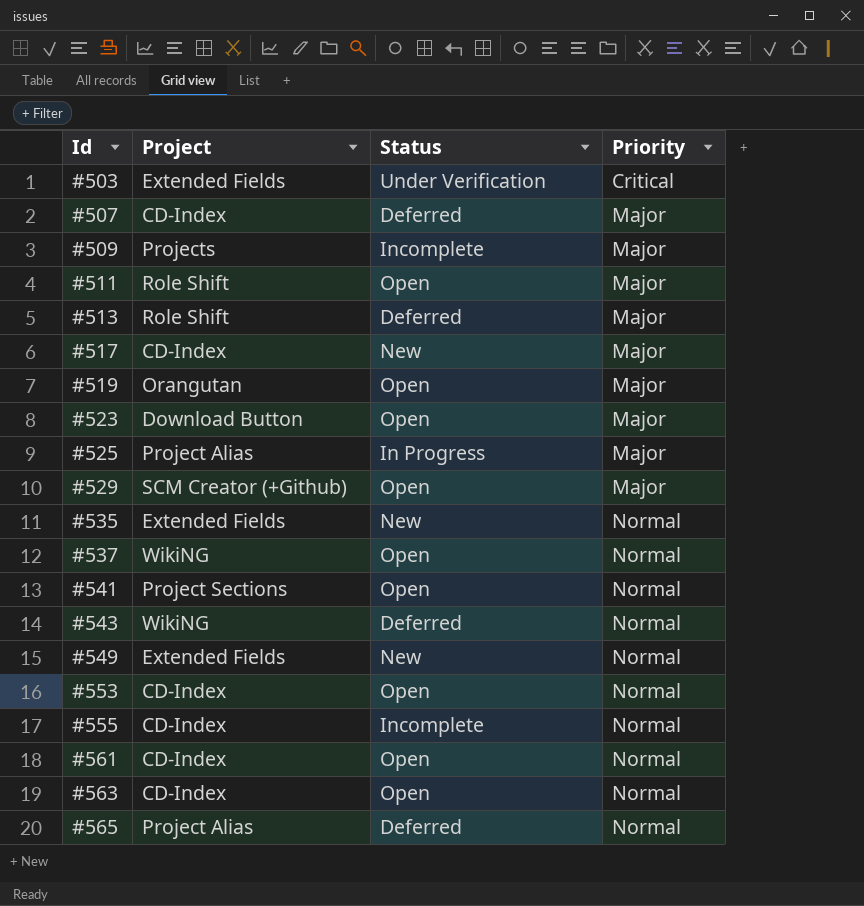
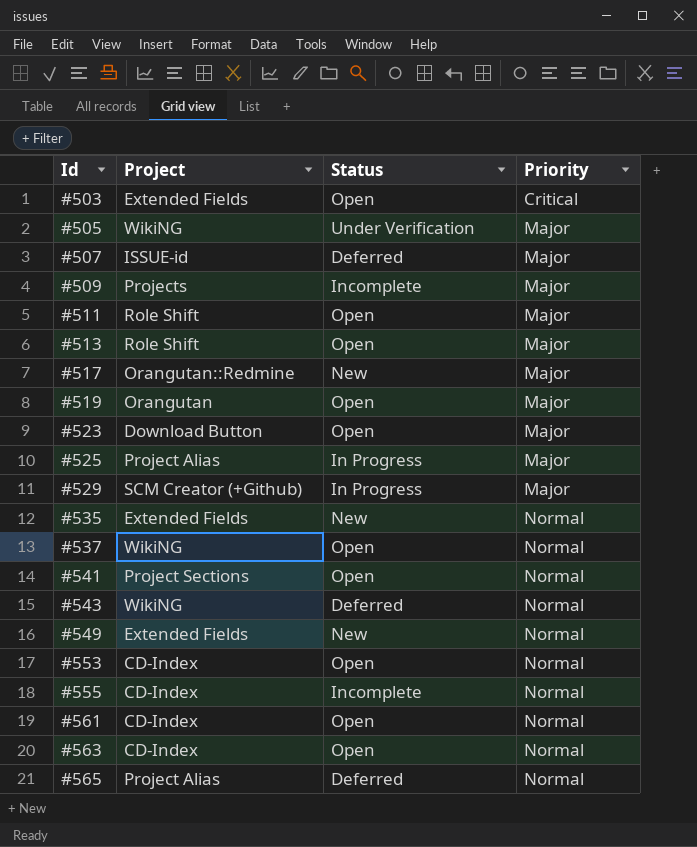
#503 | Status: Under Verification -> Open
row #505: none -> WikiNG | Under Verification | Major
#507 | Project: CD-Index -> ISSUE-id
#513 | Status: Deferred -> Open
#517 | Project: CD-Index -> Orangutan::Redmine
#529 | Status: Open -> In Progress

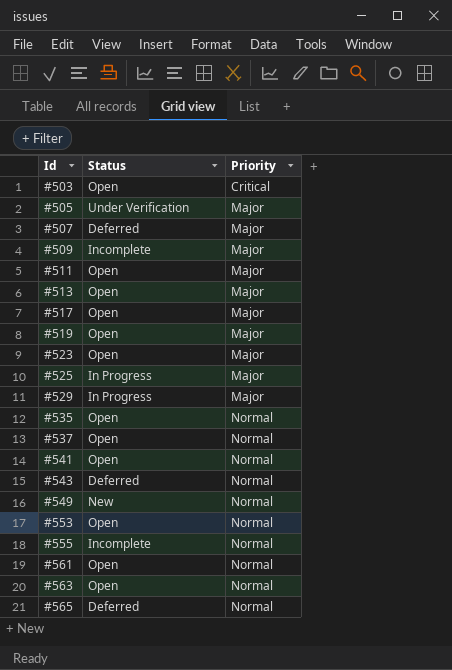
column Project | position: 2 -> none
#517 | Status: New -> Open
#535 | Status: New -> Open

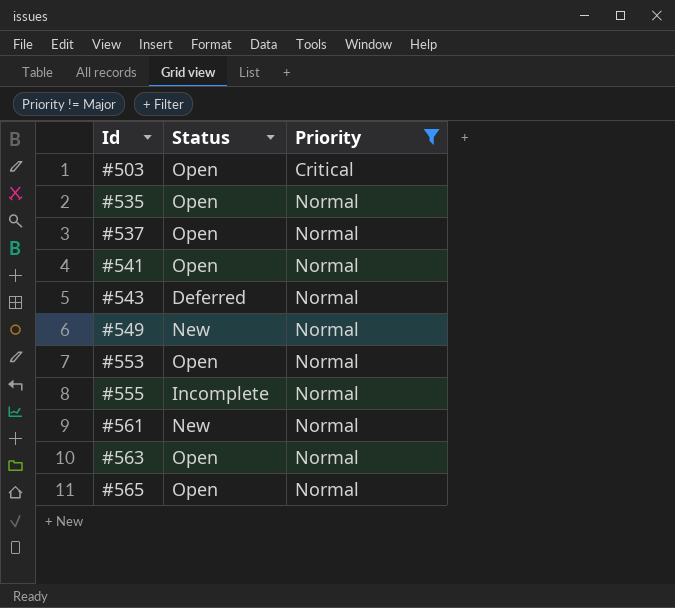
filter: none -> Priority != Major
#561 | Status: Open -> New
#565 | Status: Deferred -> Open

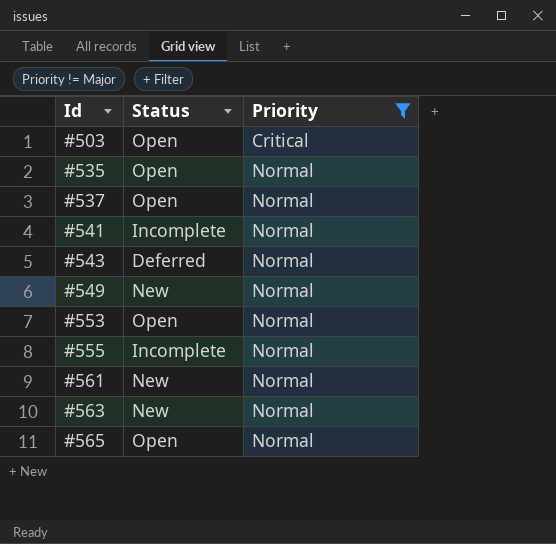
#541 | Status: Open -> Incomplete
#563 | Status: Open -> New

